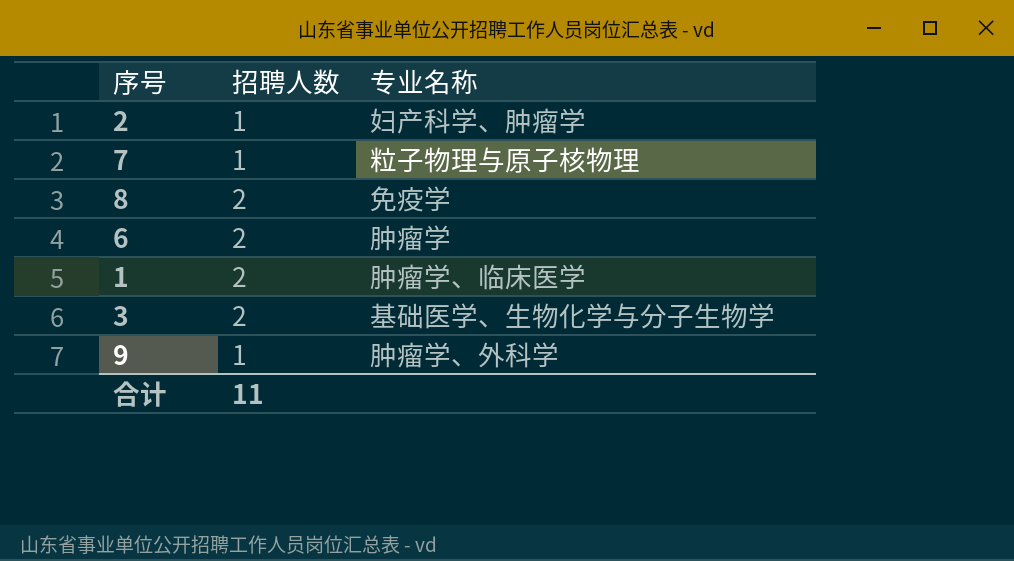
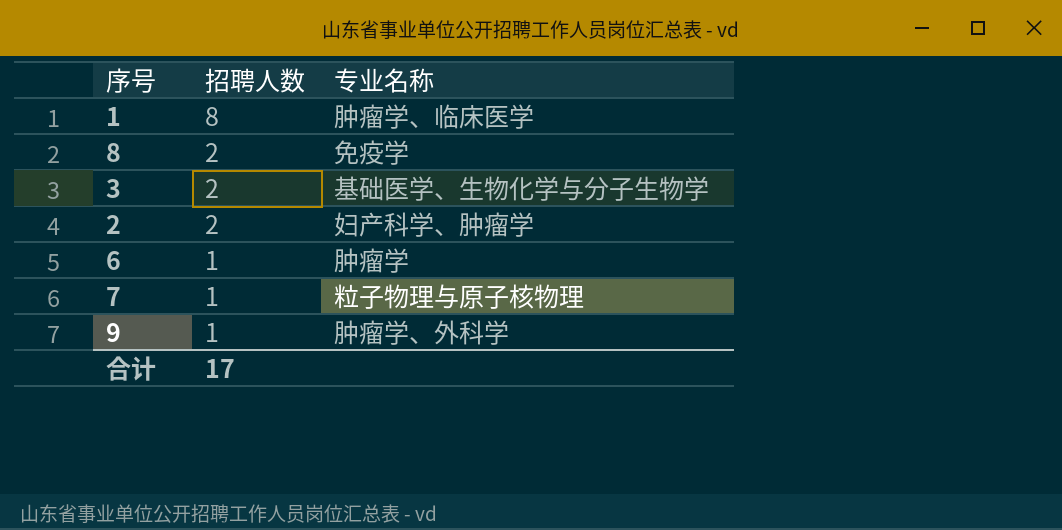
row order: none -> 招聘人数 descending
1 | 招聘人数: 2 -> 8
2 | 招聘人数: 1 -> 2
6 | 招聘人数: 2 -> 1
合计 | 招聘人数: 11 -> 17

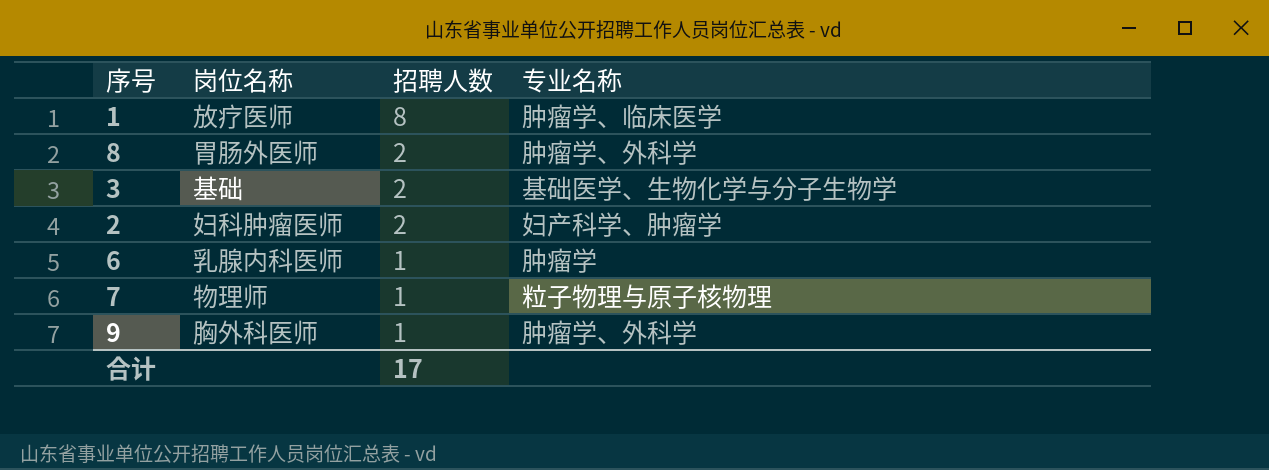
column 岗位名称 | position: none -> 2
8 | 专业名称: 免疫学 -> 肿瘤学、外科学

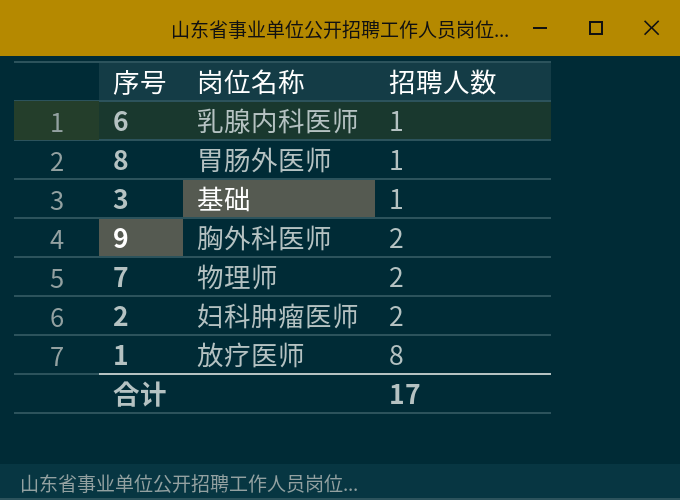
row order: 招聘人数 descending -> 招聘人数 ascending
column 专业名称 | position: 4 -> none
8 | 招聘人数: 2 -> 1
3 | 招聘人数: 2 -> 1
9 | 招聘人数: 1 -> 2
7 | 招聘人数: 1 -> 2

